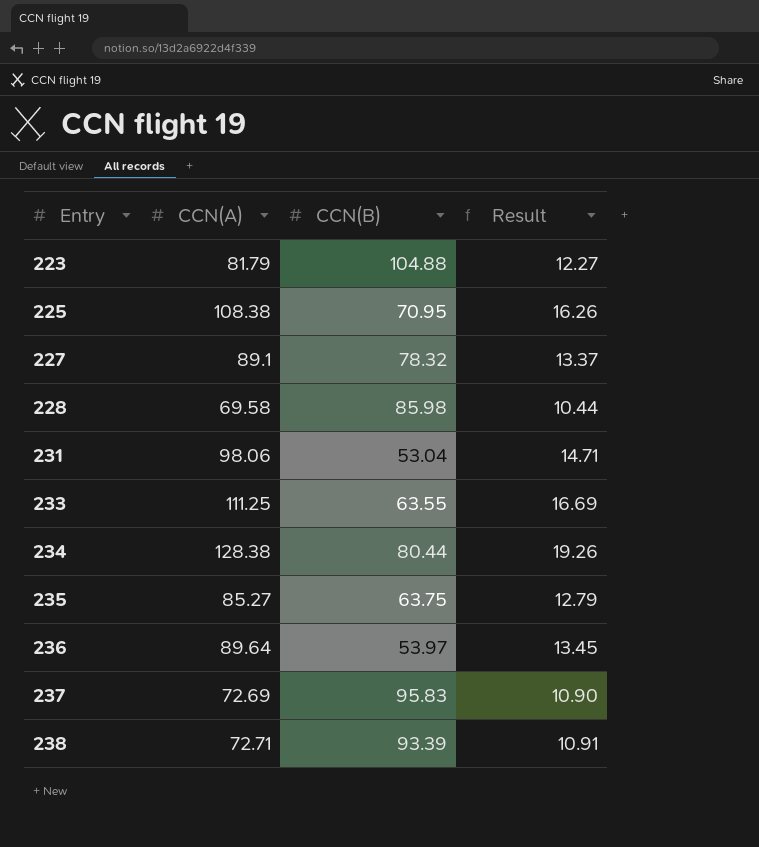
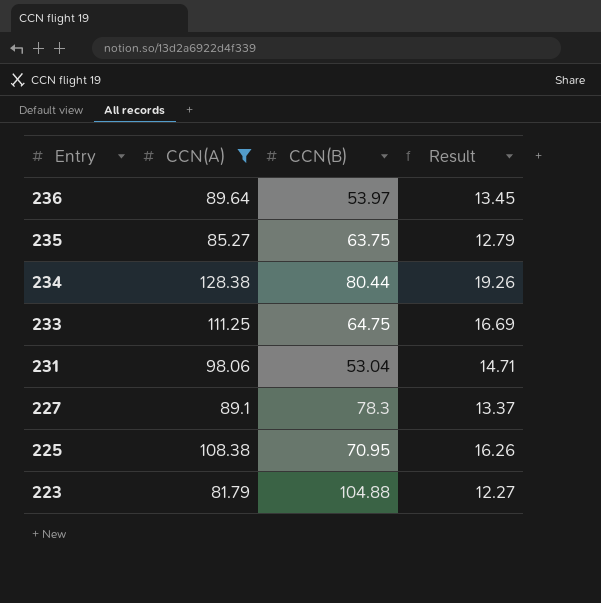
filter: none -> CCN(A) >= 81.79
row order: Entry ascending -> Entry descending
233 | CCN(B): 63.55 -> 64.75
227 | CCN(B): 78.32 -> 78.3

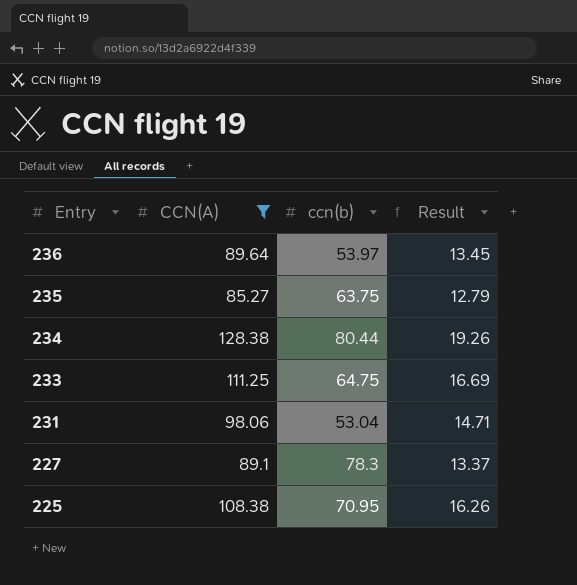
column name: CCN(B) -> ccn(b)
row 223: 81.79 | 104.88 | 12.27 -> none

